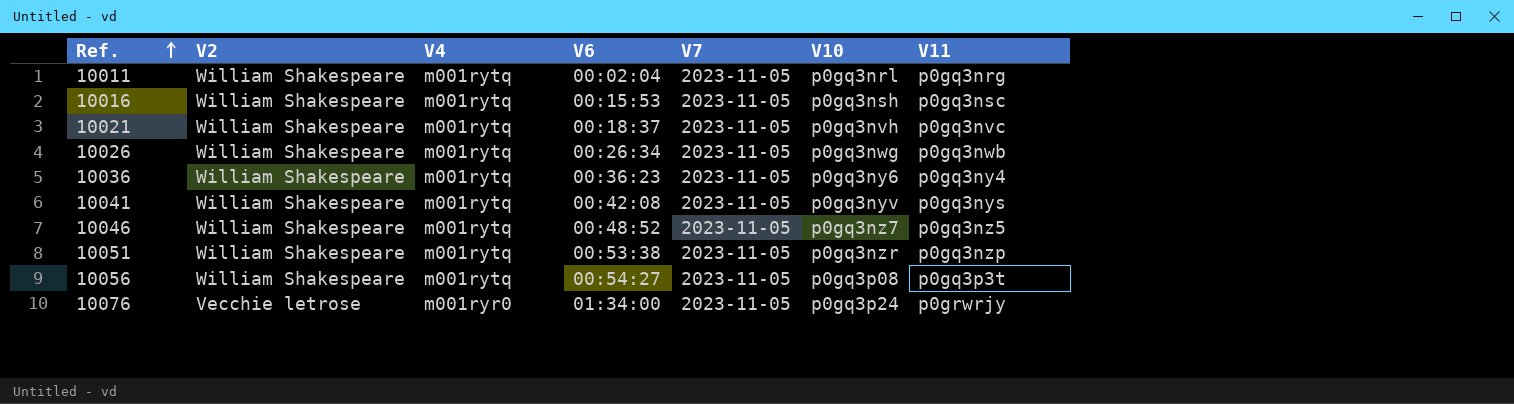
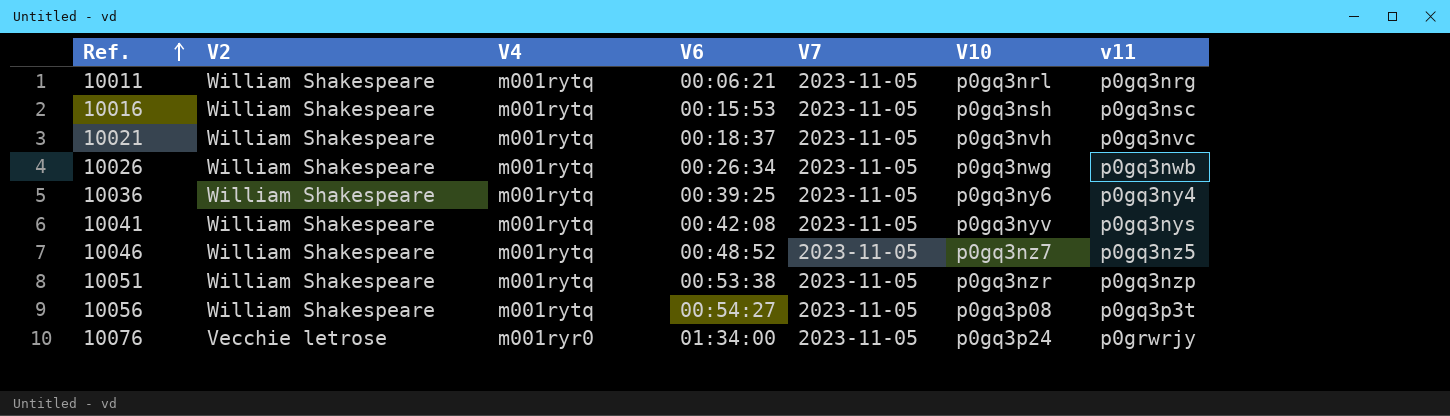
column name: V11 -> v11
10011 | V6: 00:02:04 -> 00:06:21
10036 | V6: 00:36:23 -> 00:39:25

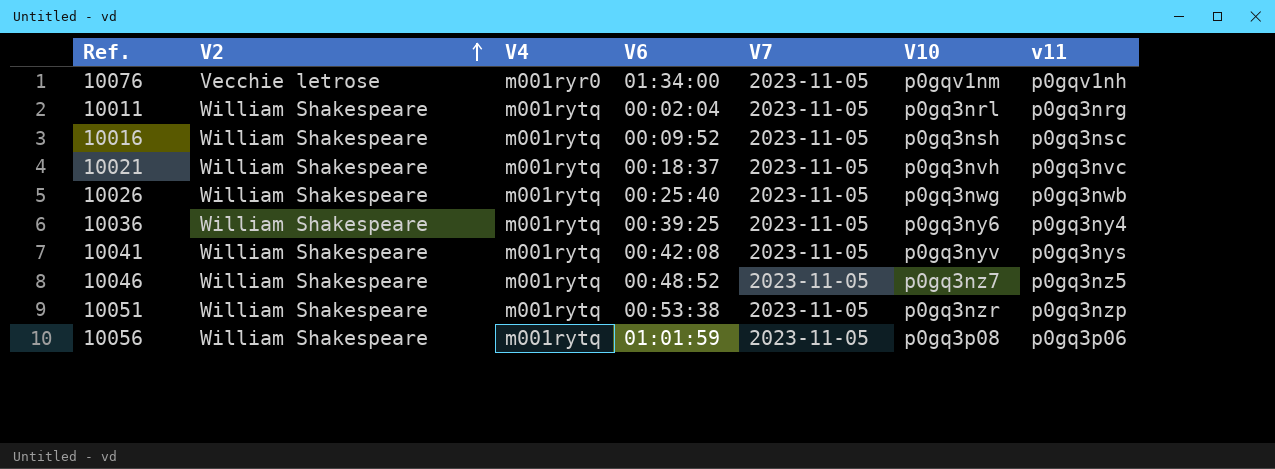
row order: Ref. ascending -> V2 ascending
10076 | V10: p0gq3p24 -> p0gqv1nm
10076 | v11: p0grwrjy -> p0gqv1nh
10011 | V6: 00:06:21 -> 00:02:04
10016 | V6: 00:15:53 -> 00:09:52
10026 | V6: 00:26:34 -> 00:25:40
10056 | V6: 00:54:27 -> 01:01:59
10056 | v11: p0gq3p3t -> p0gq3p06

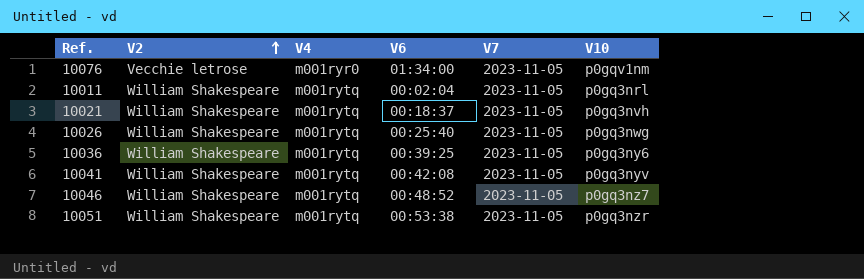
column v11 | position: 7 -> none
row 10016: William Shakespeare | m001rytq | 00:09:52 | 2023-11-05 | p0gq3nsh | p0gq3nsc -> none
row 10056: William Shakespeare | m001rytq | 01:01:59 | 2023-11-05 | p0gq3p08 | p0gq3p06 -> none

